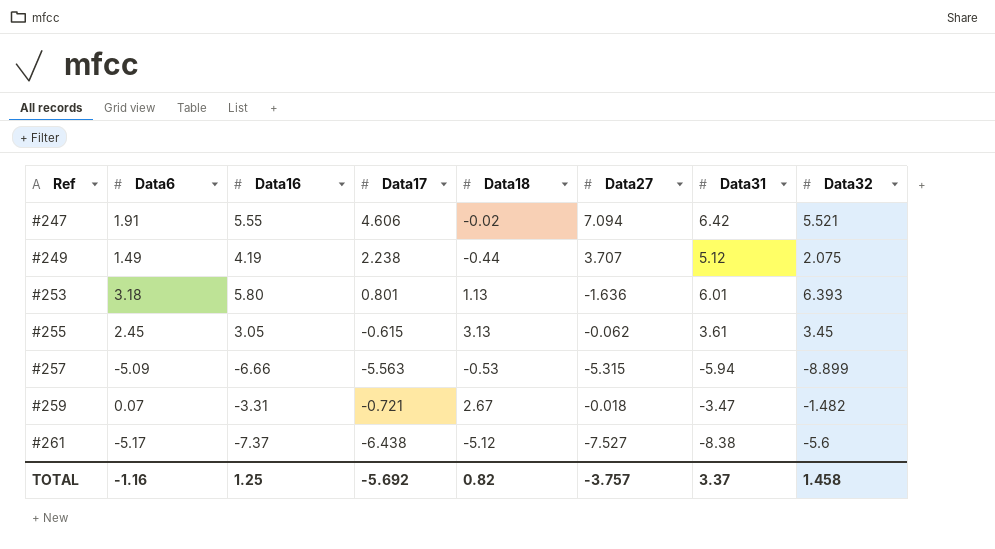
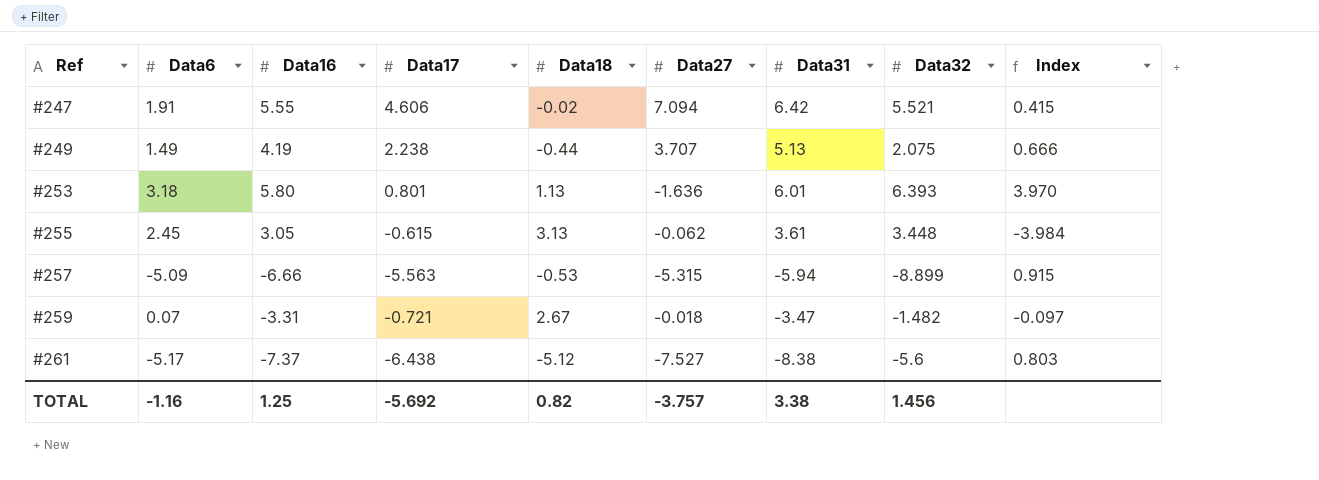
column Index | formula: none -> [Data6] / [Data17]
#249 | Data31: 5.12 -> 5.13
#255 | Data32: 3.45 -> 3.448
TOTAL | Data31: 3.37 -> 3.38
TOTAL | Data32: 1.458 -> 1.456

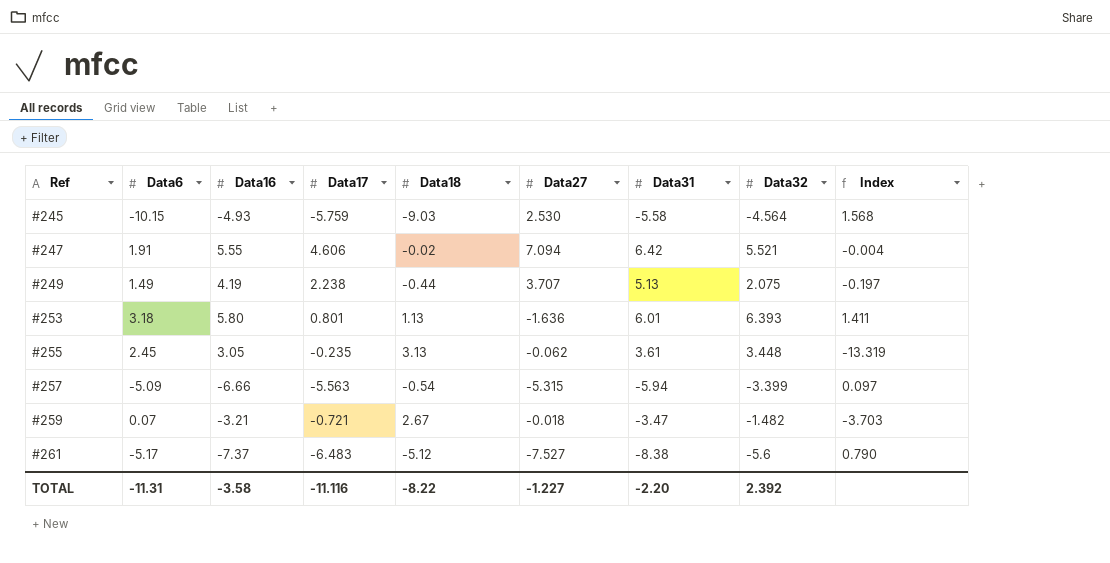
column Index | formula: [Data6] / [Data17] -> [Data18] / [Data17]
row #245: none -> -10.15 | -4.93 | -5.759 | -9.03 | 2.530 | -5.58 | -4.564 | 1.568
#255 | Data17: -0.615 -> -0.235
#257 | Data18: -0.53 -> -0.54
#257 | Data32: -8.899 -> -3.399
#259 | Data16: -3.31 -> -3.21
#261 | Data17: -6.438 -> -6.483
TOTAL | Data6: -1.16 -> -11.31
TOTAL | Data16: 1.25 -> -3.58
TOTAL | Data17: -5.692 -> -11.116
TOTAL | Data18: 0.82 -> -8.22
TOTAL | Data27: -3.757 -> -1.227
TOTAL | Data31: 3.38 -> -2.20
TOTAL | Data32: 1.456 -> 2.392

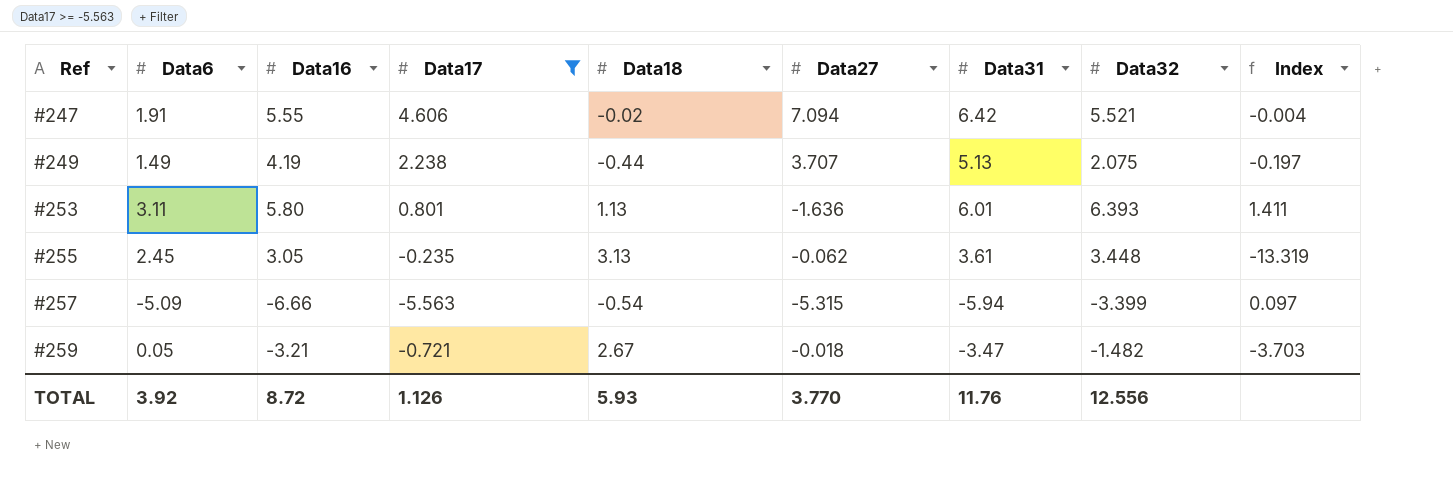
filter: none -> Data17 >= -5.563
#253 | Data6: 3.18 -> 3.11
#259 | Data6: 0.07 -> 0.05
TOTAL | Data6: -11.31 -> 3.92
TOTAL | Data16: -3.58 -> 8.72
TOTAL | Data17: -11.116 -> 1.126
TOTAL | Data18: -8.22 -> 5.93
TOTAL | Data27: -1.227 -> 3.770
TOTAL | Data31: -2.20 -> 11.76
TOTAL | Data32: 2.392 -> 12.556

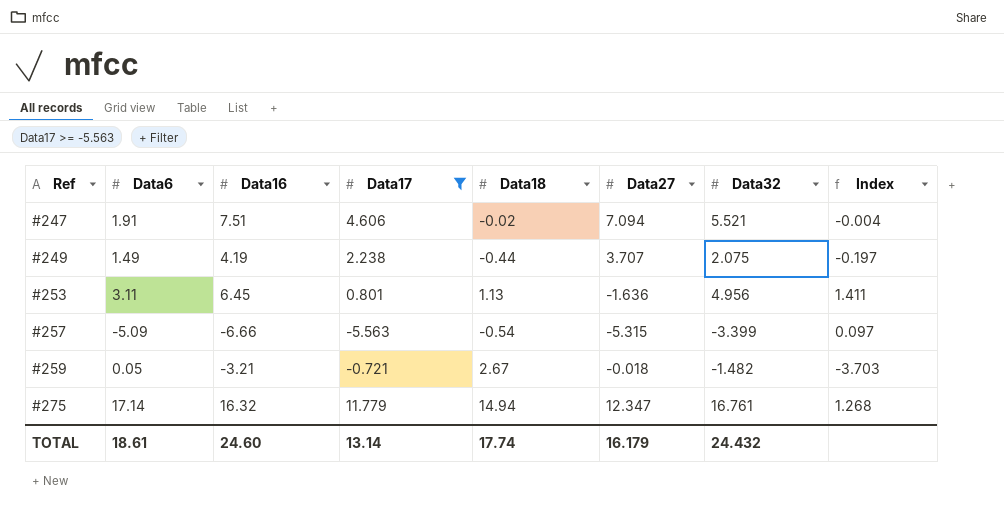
column Data31 | position: 7 -> none
row #255: 2.45 | 3.05 | -0.235 | 3.13 | -0.062 | 3.61 | 3.448 | -13.319 -> none
#247 | Data16: 5.55 -> 7.51
#253 | Data16: 5.80 -> 6.45
#253 | Data32: 6.393 -> 4.956
row #275: none -> 17.14 | 16.32 | 11.779 | 14.94 | 12.347 | 16.761 | 1.268
TOTAL | Data6: 3.92 -> 18.61
TOTAL | Data16: 8.72 -> 24.60
TOTAL | Data17: 1.126 -> 13.14
TOTAL | Data18: 5.93 -> 17.74
TOTAL | Data27: 3.770 -> 16.179
TOTAL | Data32: 12.556 -> 24.432

